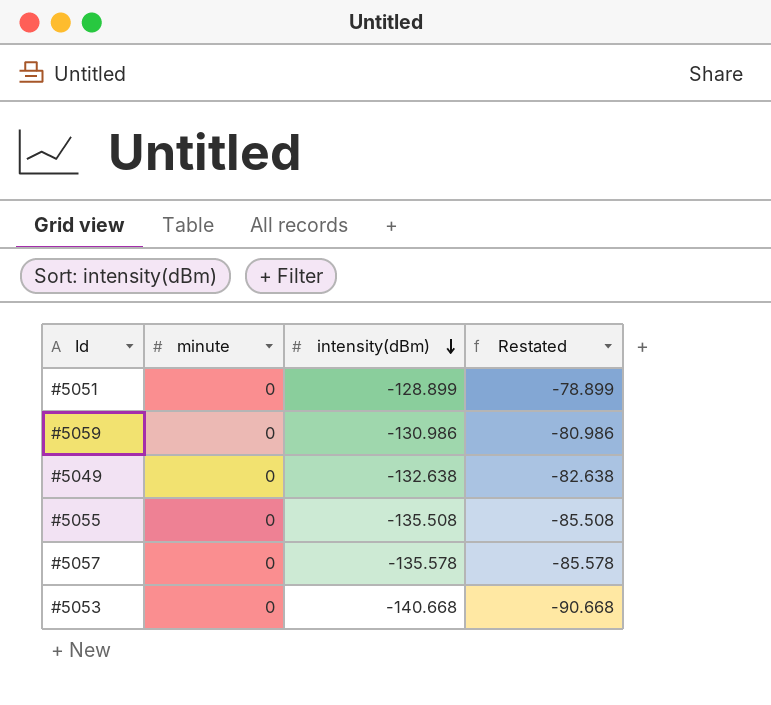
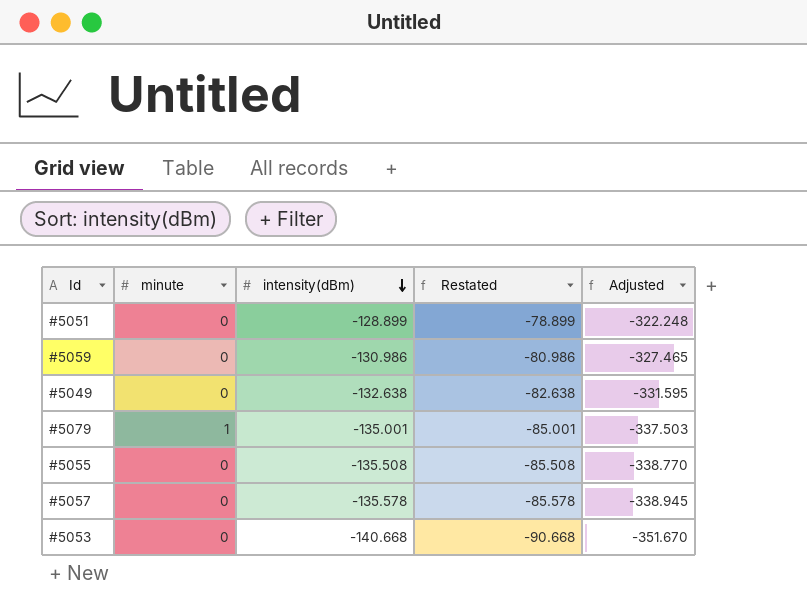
column Adjusted | formula: none -> [intensity(dBm)] * 2.5
row #5079: none -> 1 | -135.001 | -85.001 | -337.503

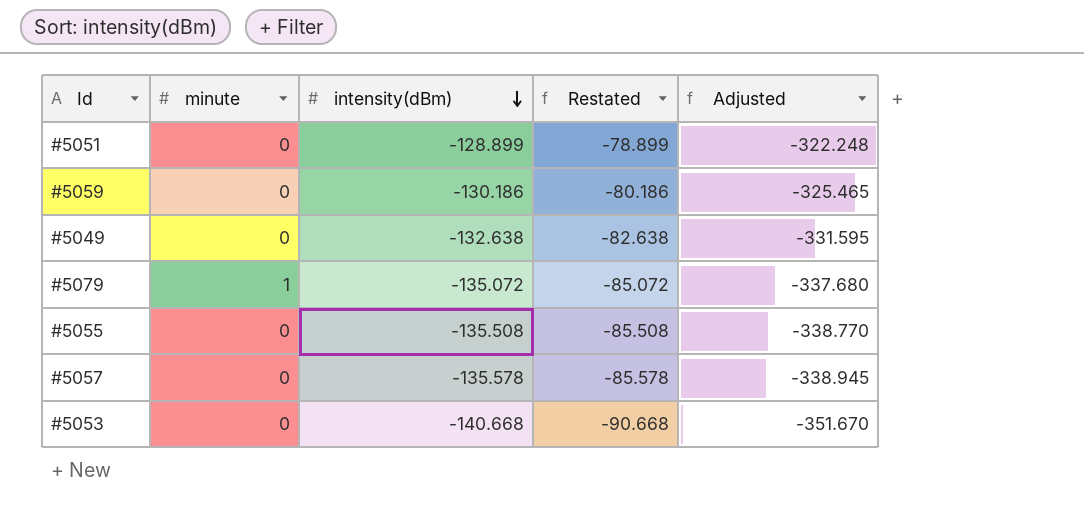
#5059 | intensity(dBm): -130.986 -> -130.186
#5059 | Restated: -80.986 -> -80.186
#5059 | Adjusted: -327.465 -> -325.465
#5079 | intensity(dBm): -135.001 -> -135.072
#5079 | Restated: -85.001 -> -85.072
#5079 | Adjusted: -337.503 -> -337.680

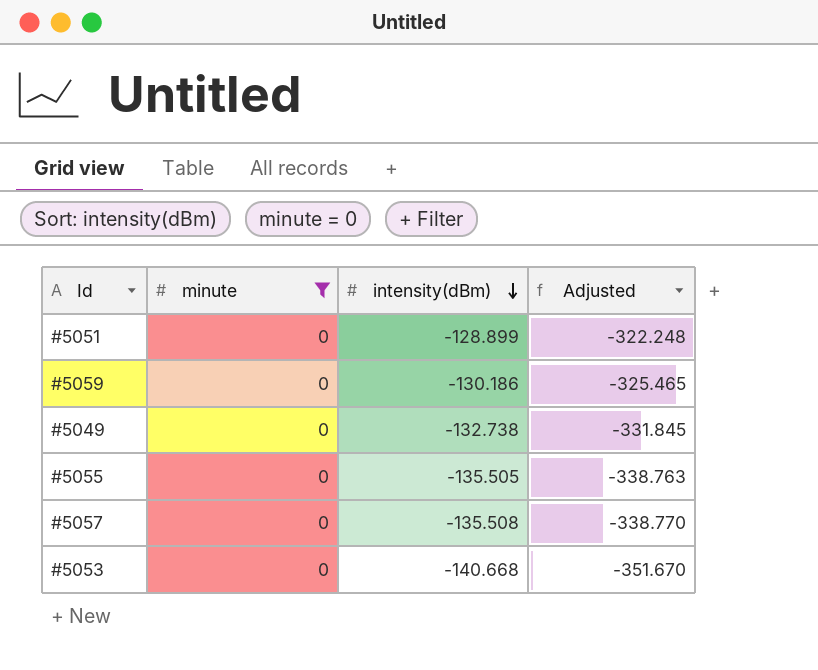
filter: none -> minute = 0
column Restated | formula: [intensity(dBm)] + 50 -> none
#5049 | intensity(dBm): -132.638 -> -132.738
#5049 | Adjusted: -331.595 -> -331.845
#5055 | intensity(dBm): -135.508 -> -135.505
#5055 | Adjusted: -338.770 -> -338.763
#5057 | intensity(dBm): -135.578 -> -135.508
#5057 | Adjusted: -338.945 -> -338.770

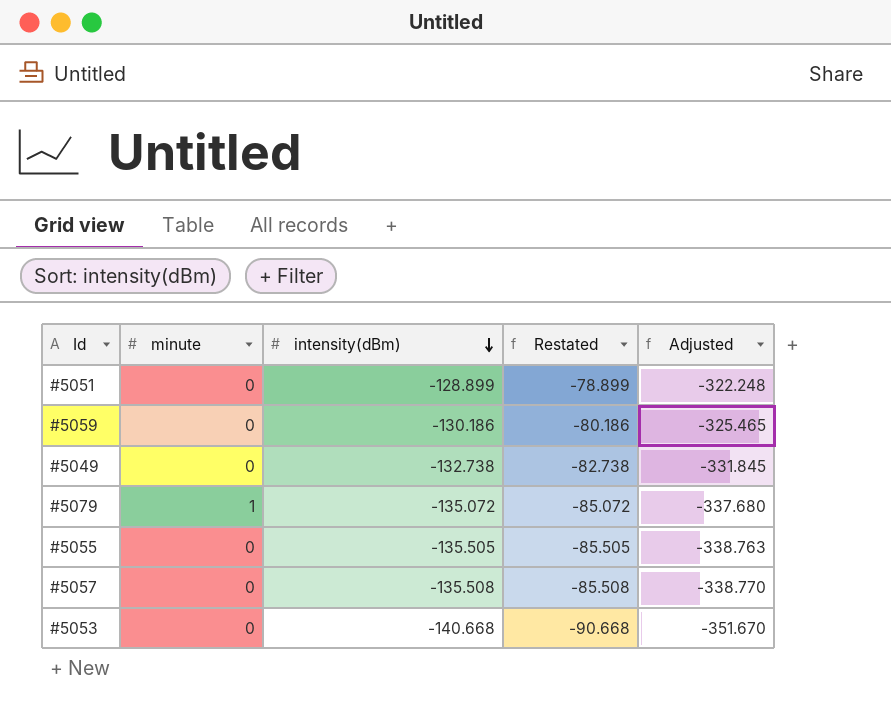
filter: minute = 0 -> none
column Restated | formula: none -> [intensity(dBm)] + 50

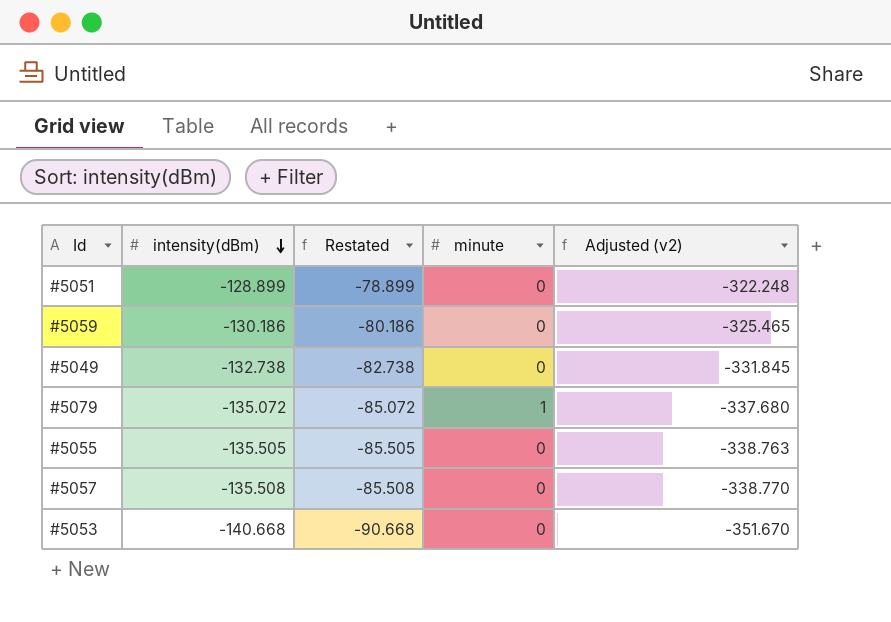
column minute | position: 2 -> 4
column name: Adjusted -> Adjusted (v2)

